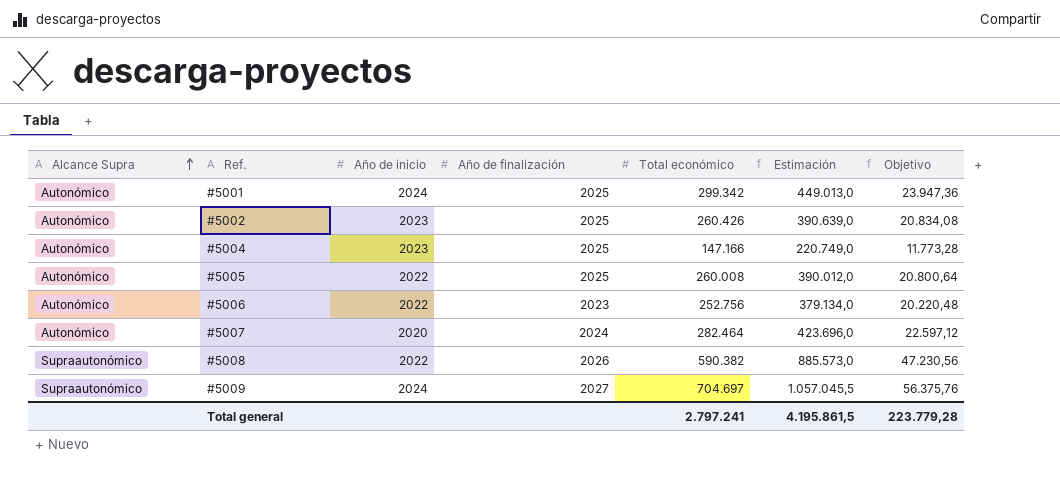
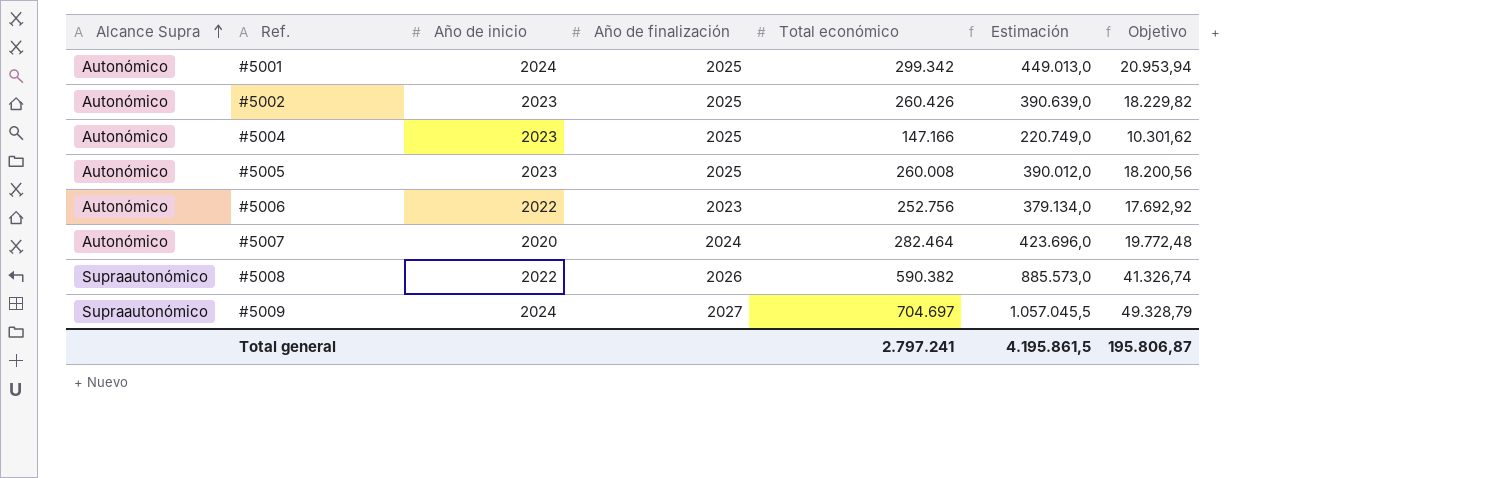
column Objetivo | formula: [Total económico] * 0,08 -> [Total económico] * 0,07
#5005 | Año de inicio: 2022 -> 2023
Total general | Objetivo: 223.779,28 -> 195.806,87

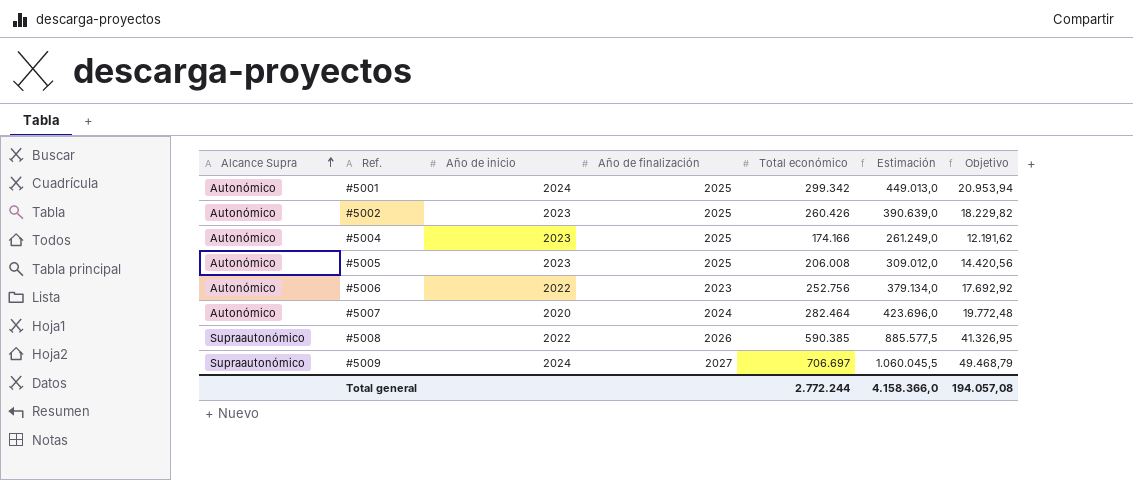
#5004 | Total económico: 147.166 -> 174.166
#5004 | Estimación: 220.749,0 -> 261.249,0
#5004 | Objetivo: 10.301,62 -> 12.191,62
#5005 | Total económico: 260.008 -> 206.008
#5005 | Estimación: 390.012,0 -> 309.012,0
#5005 | Objetivo: 18.200,56 -> 14.420,56
#5008 | Total económico: 590.382 -> 590.385
#5008 | Estimación: 885.573,0 -> 885.577,5
#5008 | Objetivo: 41.326,74 -> 41.326,95
#5009 | Total económico: 704.697 -> 706.697
#5009 | Estimación: 1.057.045,5 -> 1.060.045,5
#5009 | Objetivo: 49.328,79 -> 49.468,79
Total general | Total económico: 2.797.241 -> 2.772.244
Total general | Estimación: 4.195.861,5 -> 4.158.366,0
Total general | Objetivo: 195.806,87 -> 194.057,08

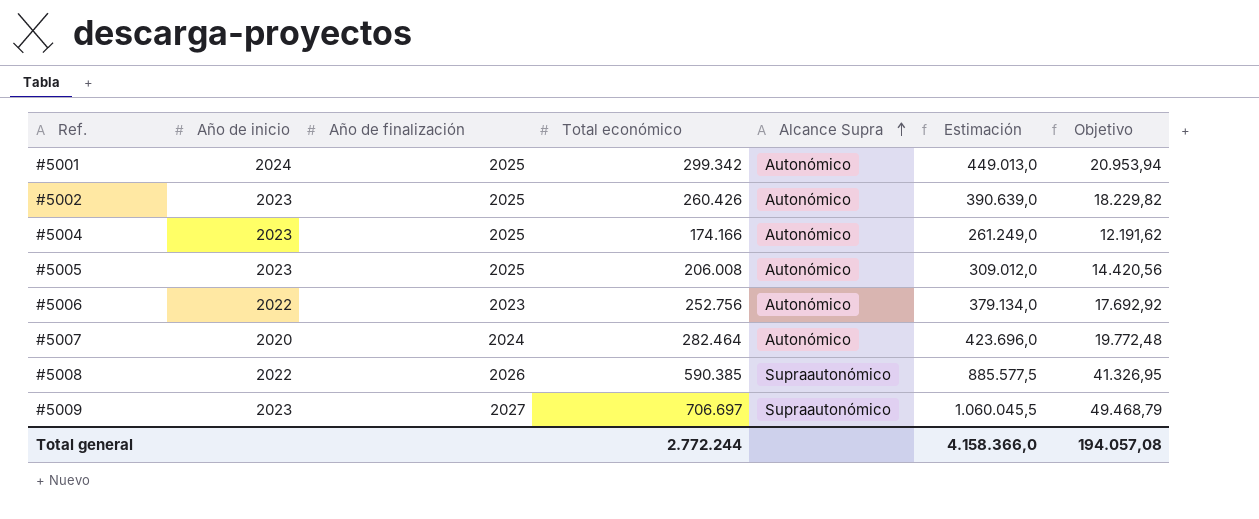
column Alcance Supra | position: 1 -> 5
#5009 | Año de inicio: 2024 -> 2023

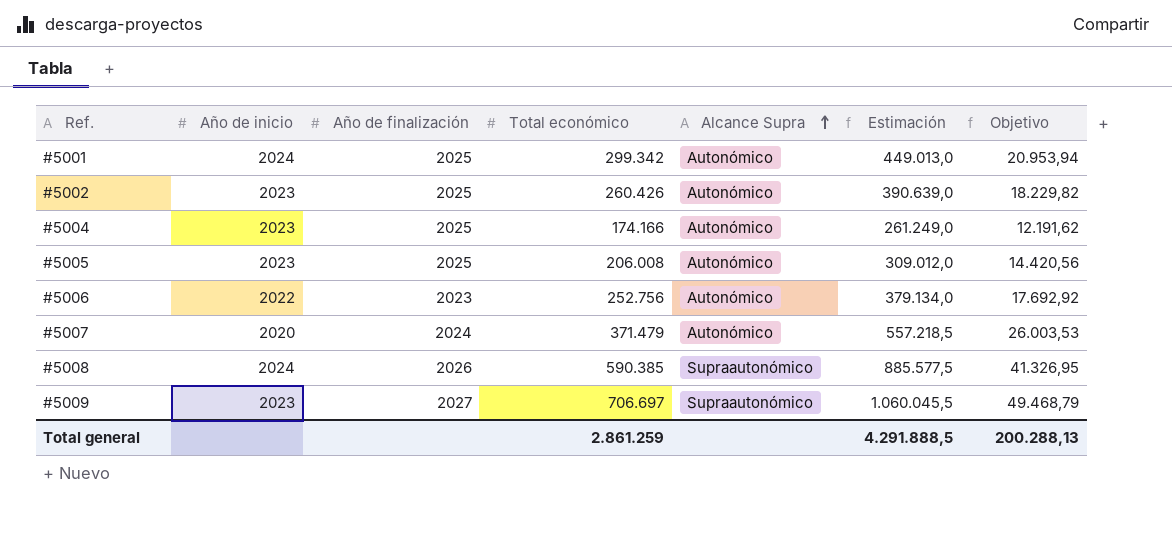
#5007 | Total económico: 282.464 -> 371.479
#5007 | Estimación: 423.696,0 -> 557.218,5
#5007 | Objetivo: 19.772,48 -> 26.003,53
#5008 | Año de inicio: 2022 -> 2024
Total general | Total económico: 2.772.244 -> 2.861.259
Total general | Estimación: 4.158.366,0 -> 4.291.888,5
Total general | Objetivo: 194.057,08 -> 200.288,13

